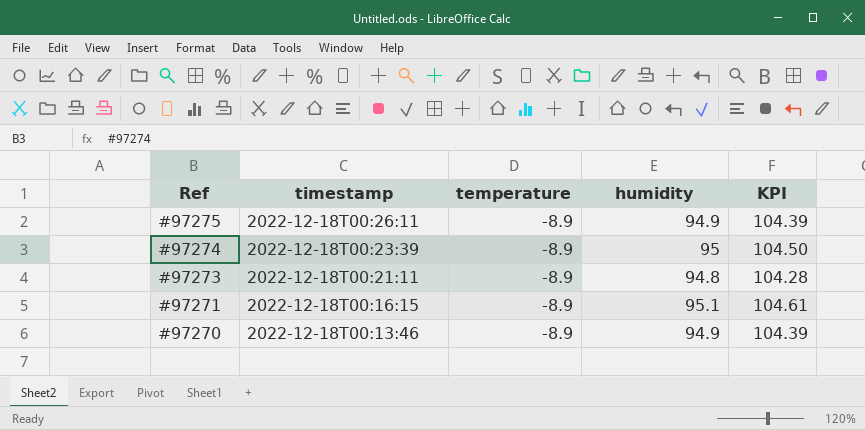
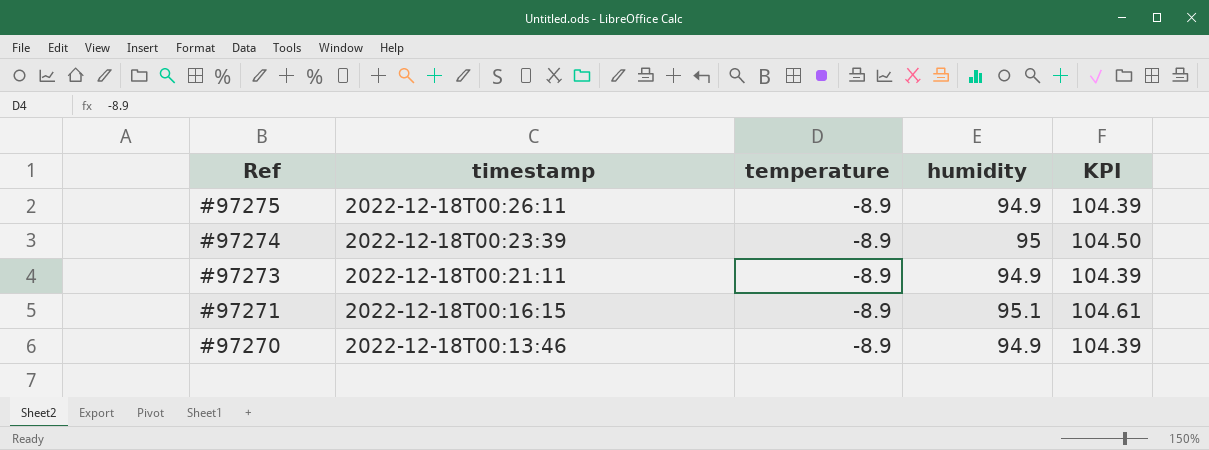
#97273 | humidity: 94.8 -> 94.9
#97273 | KPI: 104.28 -> 104.39

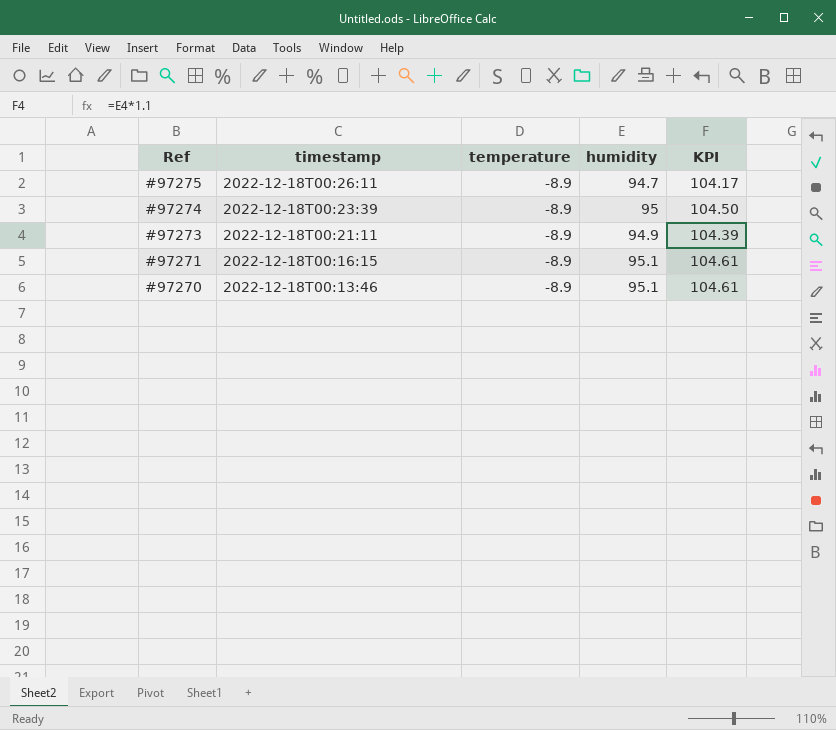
#97275 | humidity: 94.9 -> 94.7
#97275 | KPI: 104.39 -> 104.17
#97270 | humidity: 94.9 -> 95.1
#97270 | KPI: 104.39 -> 104.61

